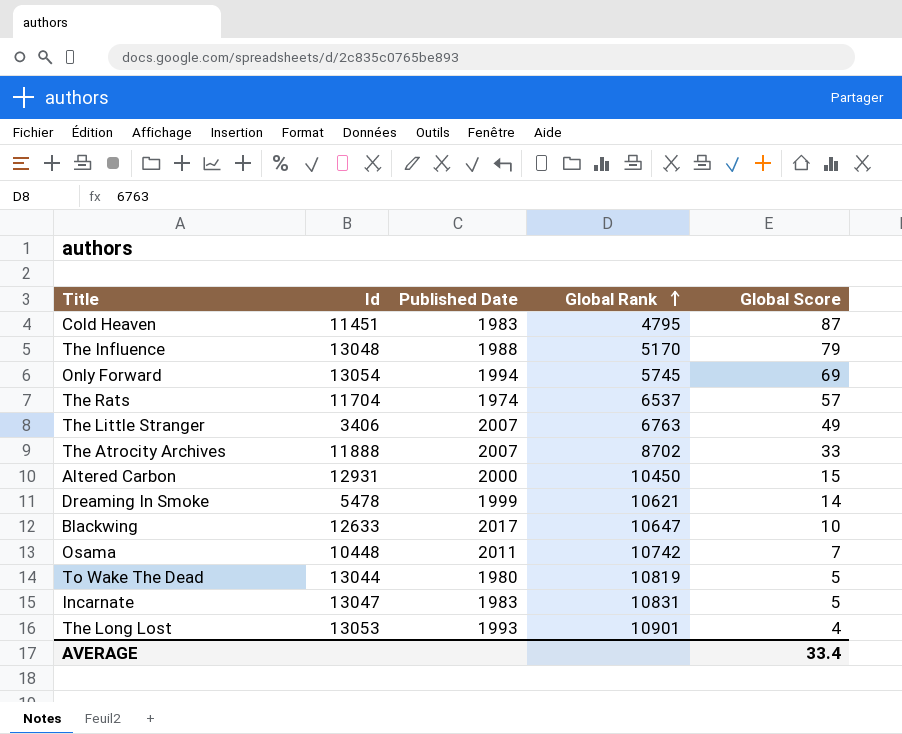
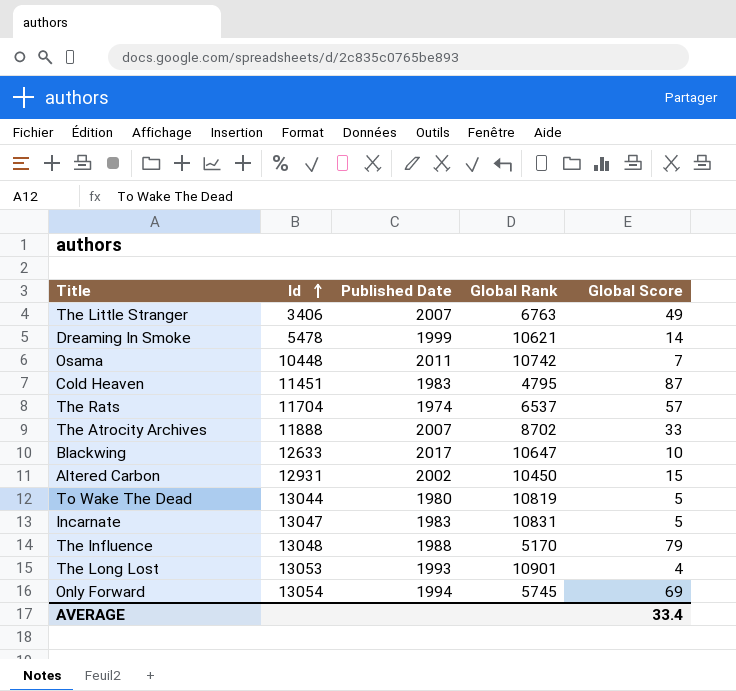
row order: Global Rank ascending -> Id ascending
Altered Carbon | Published Date: 2000 -> 2002

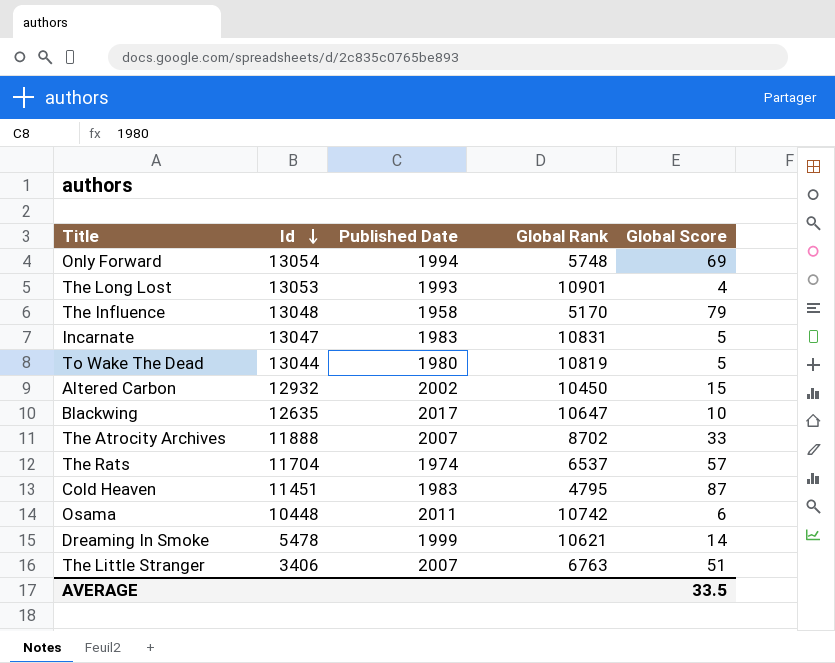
row order: Id ascending -> Id descending
Only Forward | Global Rank: 5745 -> 5748
The Influence | Published Date: 1988 -> 1958
Altered Carbon | Id: 12931 -> 12932
Blackwing | Id: 12633 -> 12635
Osama | Global Score: 7 -> 6
The Little Stranger | Global Score: 49 -> 51
AVERAGE | Global Score: 33.4 -> 33.5

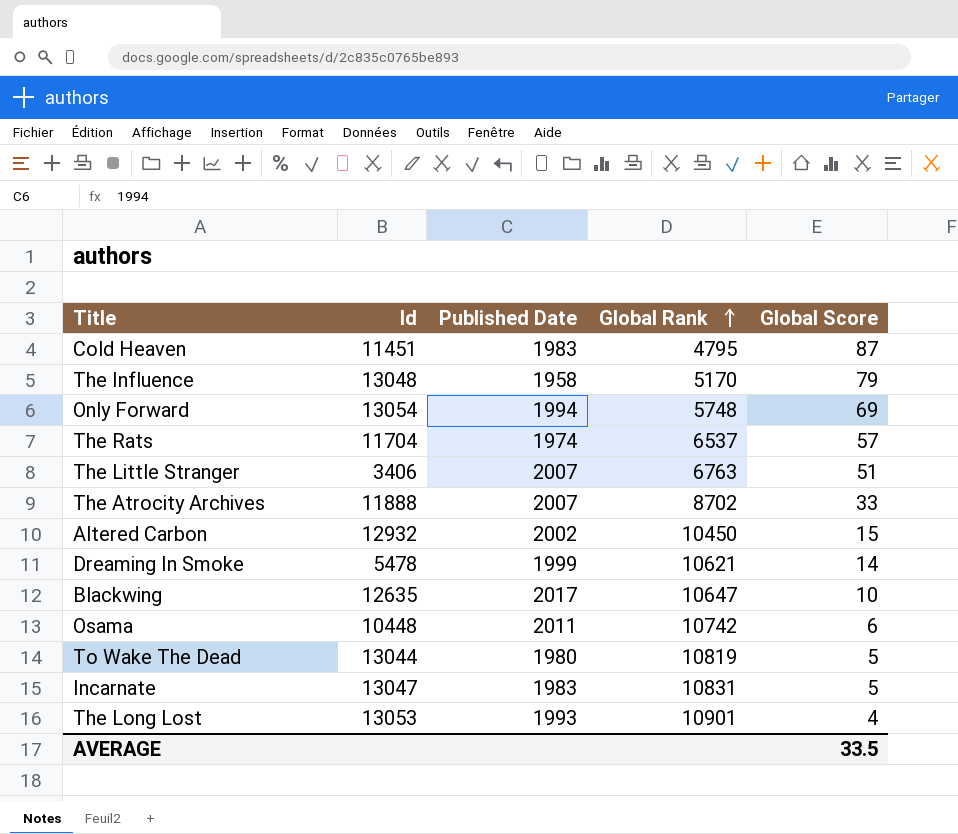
row order: Id descending -> Global Rank ascending

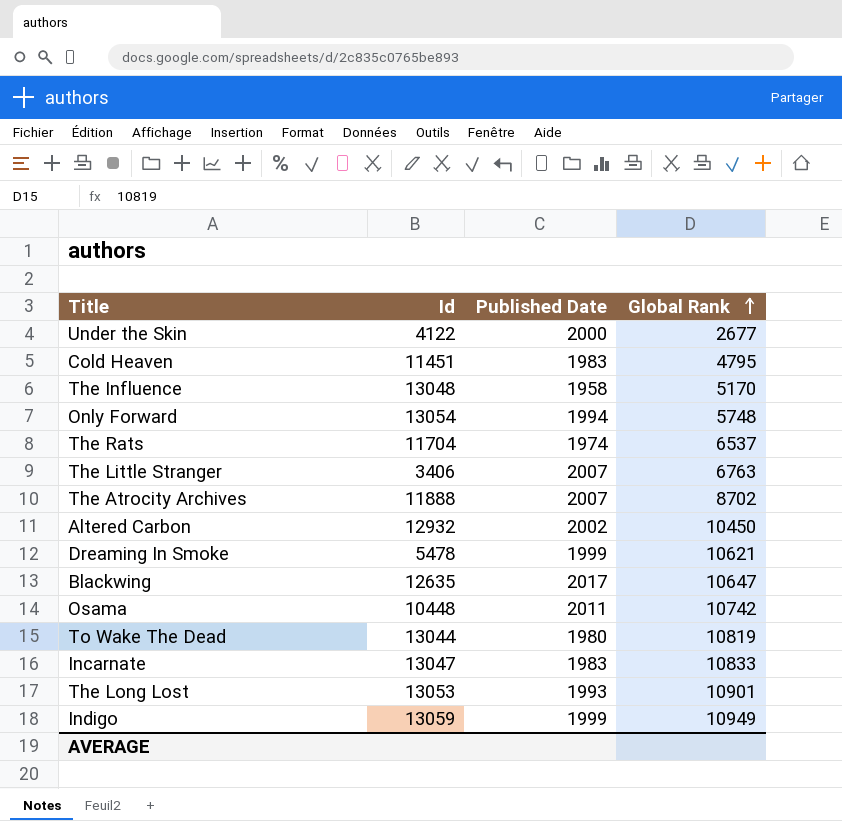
column Global Score | position: 5 -> none
row Under the Skin: none -> 4122 | 2000 | 2677
Incarnate | Global Rank: 10831 -> 10833
row Indigo: none -> 13059 | 1999 | 10949

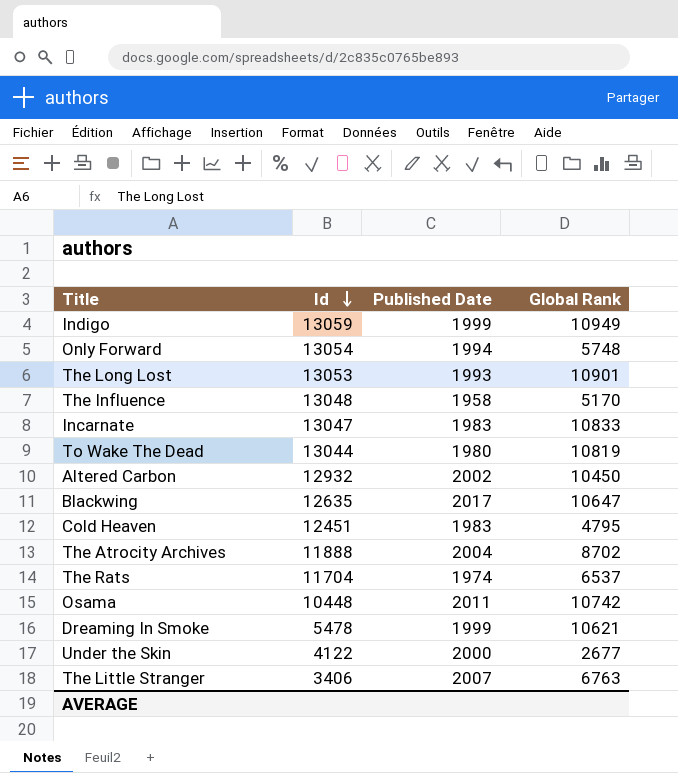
row order: Global Rank ascending -> Id descending
Cold Heaven | Id: 11451 -> 12451
The Atrocity Archives | Published Date: 2007 -> 2004

